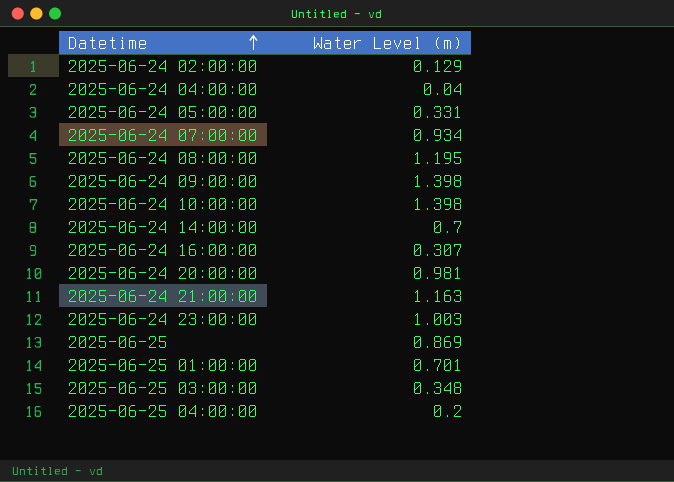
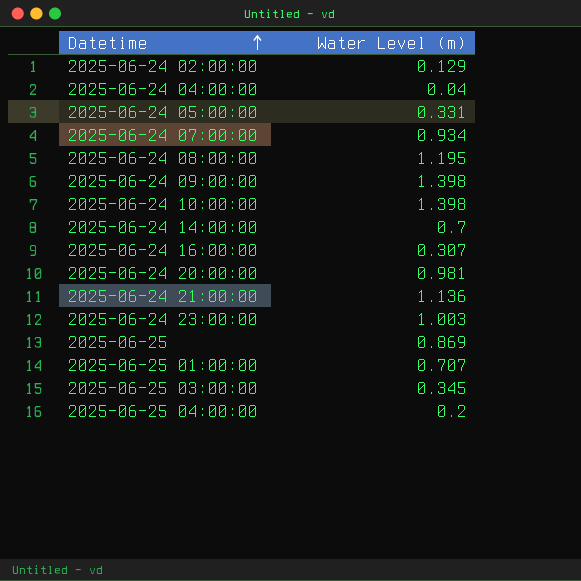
2025-06-24 21:00:00 | Water Level (m): 1.163 -> 1.136
2025-06-25 01:00:00 | Water Level (m): 0.701 -> 0.707
2025-06-25 03:00:00 | Water Level (m): 0.348 -> 0.345

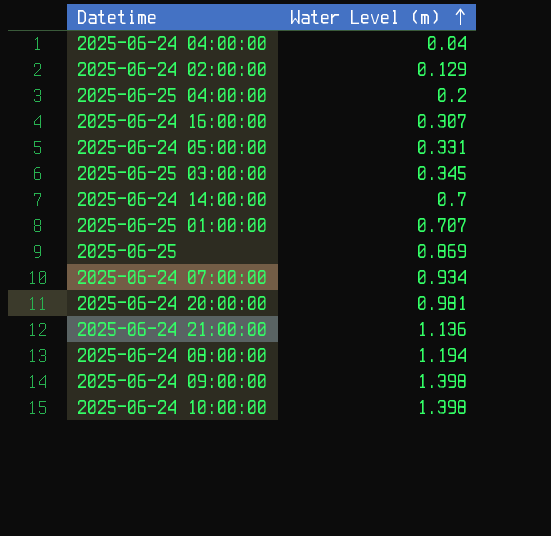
row order: Datetime ascending -> Water Level (m) ascending
row 2025-06-24 23:00:00: 1.003 -> none
2025-06-24 08:00:00 | Water Level (m): 1.195 -> 1.194

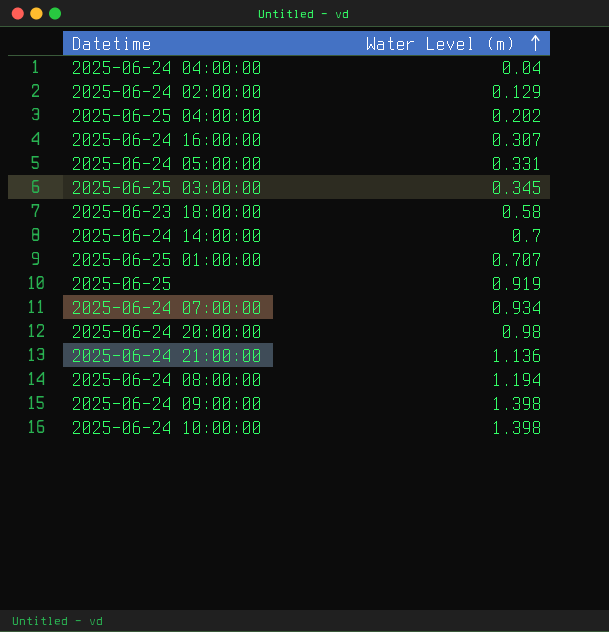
2025-06-25 04:00:00 | Water Level (m): 0.2 -> 0.202
row 2025-06-23 18:00:00: none -> 0.58
2025-06-25 | Water Level (m): 0.869 -> 0.919
2025-06-24 20:00:00 | Water Level (m): 0.981 -> 0.98

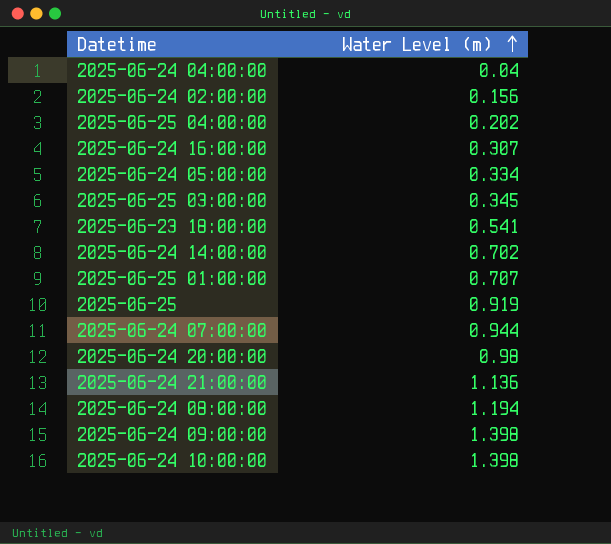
2025-06-24 02:00:00 | Water Level (m): 0.129 -> 0.156
2025-06-24 05:00:00 | Water Level (m): 0.331 -> 0.334
2025-06-23 18:00:00 | Water Level (m): 0.58 -> 0.541
2025-06-24 14:00:00 | Water Level (m): 0.7 -> 0.702
2025-06-24 07:00:00 | Water Level (m): 0.934 -> 0.944

